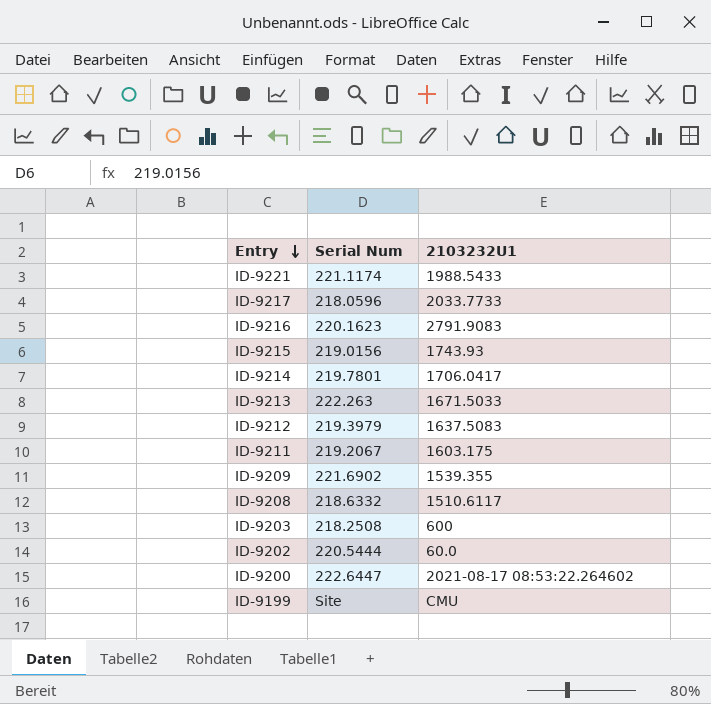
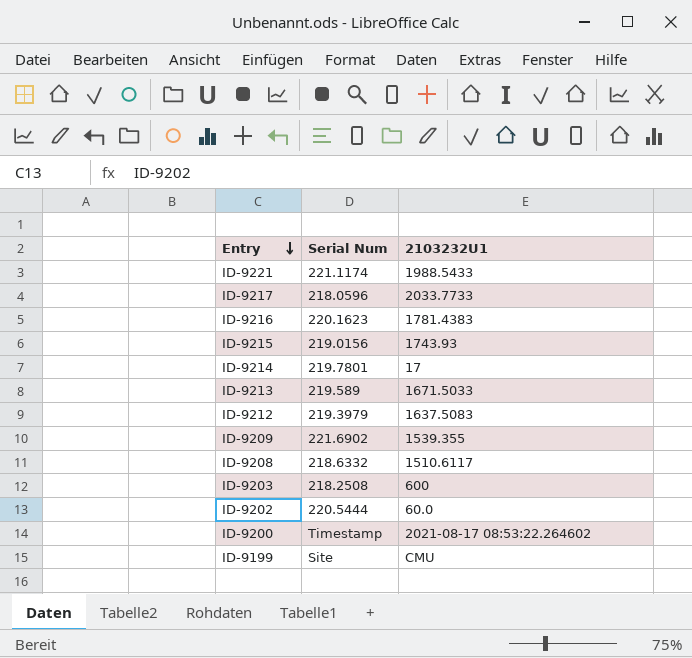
row ID-9211: 219.2067 | 1603.175 -> none
ID-9216 | 2103232U1: 2791.9083 -> 1781.4383
ID-9214 | 2103232U1: 1706.0417 -> 17
ID-9213 | Serial Num: 222.263 -> 219.589
ID-9200 | Serial Num: 222.6447 -> Timestamp

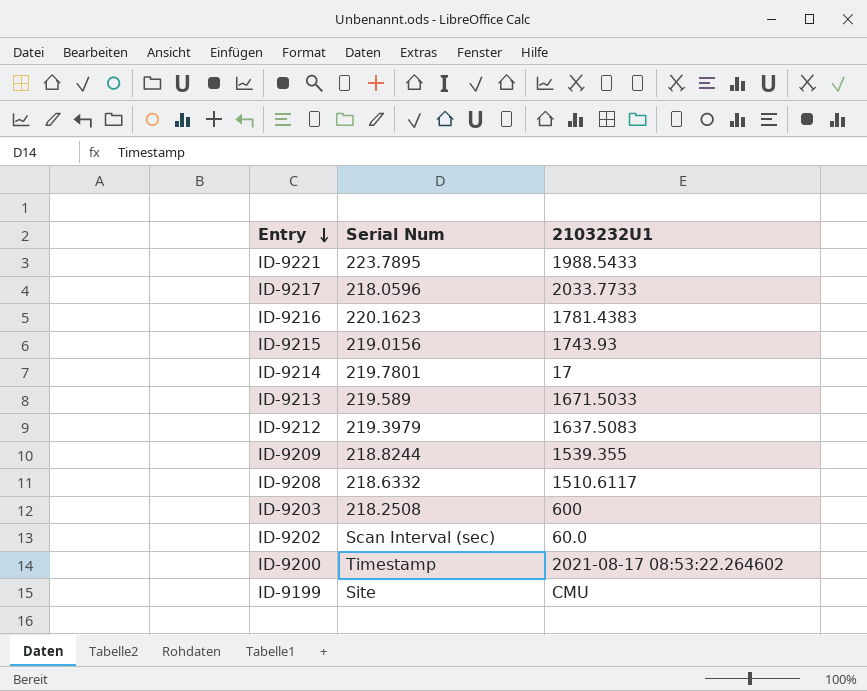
ID-9221 | Serial Num: 221.1174 -> 223.7895
ID-9209 | Serial Num: 221.6902 -> 218.8244
ID-9202 | Serial Num: 220.5444 -> Scan Interval (sec)

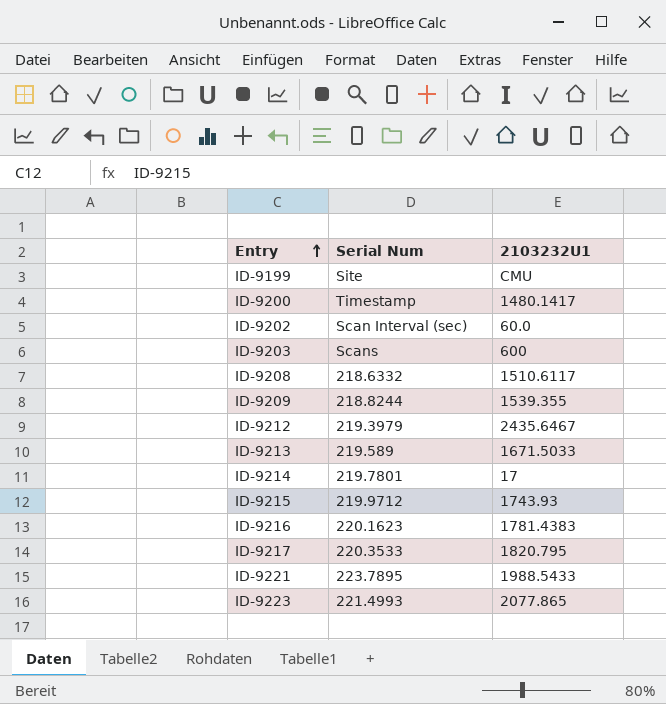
row order: Entry descending -> Entry ascending
ID-9200 | 2103232U1: 2021-08-17 08:53:22.264602 -> 1480.1417
ID-9203 | Serial Num: 218.2508 -> Scans
ID-9212 | 2103232U1: 1637.5083 -> 2435.6467
ID-9215 | Serial Num: 219.0156 -> 219.9712
ID-9217 | Serial Num: 218.0596 -> 220.3533
ID-9217 | 2103232U1: 2033.7733 -> 1820.795
row ID-9223: none -> 221.4993 | 2077.865

